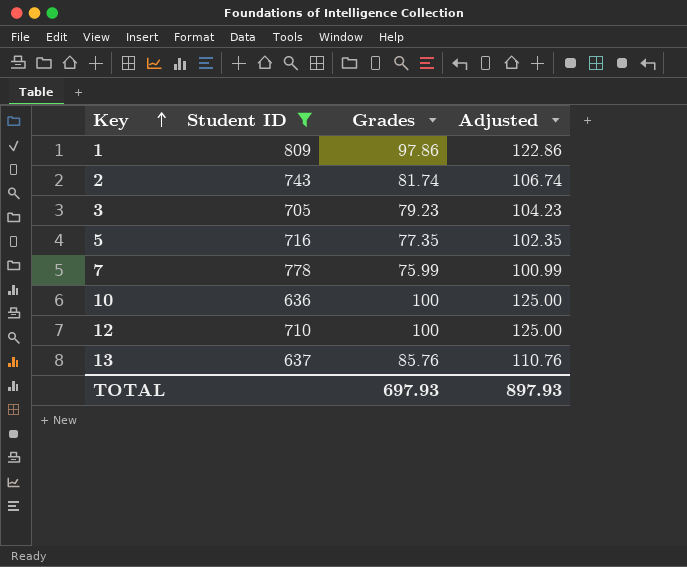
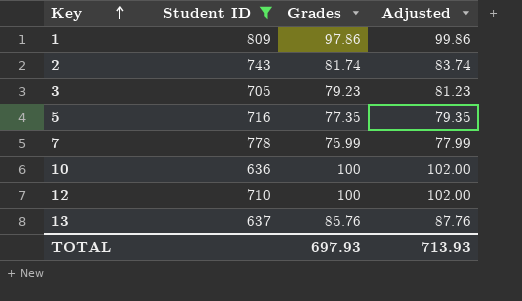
column Adjusted | formula: [Grades] + 25 -> [Grades] + 2
TOTAL | Adjusted: 897.93 -> 713.93

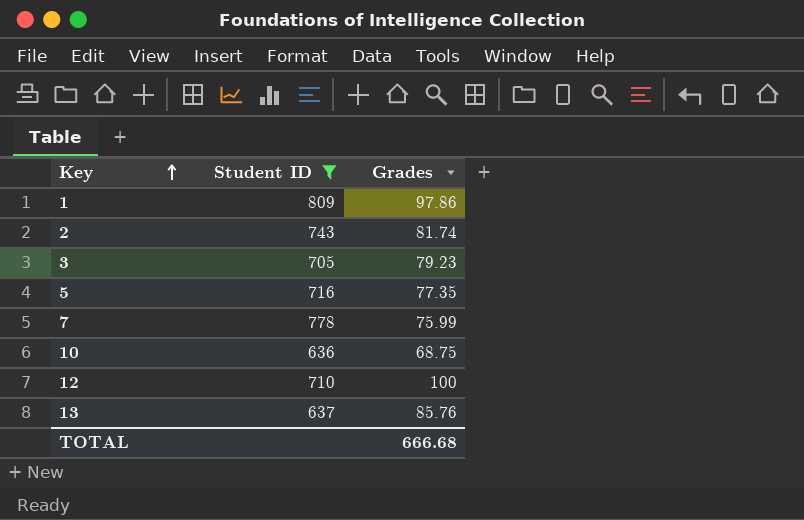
column Adjusted | formula: [Grades] + 2 -> none
10 | Grades: 100 -> 68.75
TOTAL | Grades: 697.93 -> 666.68

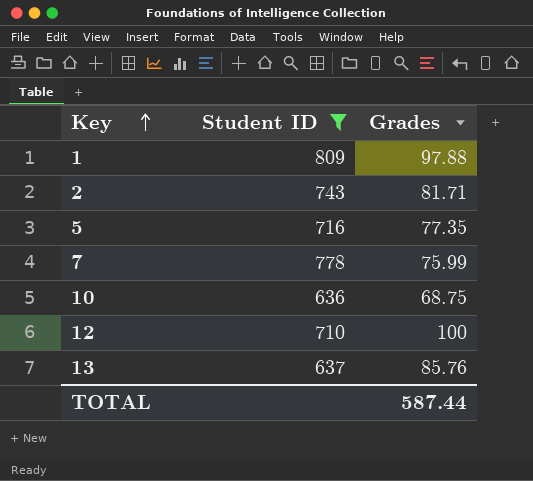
row 3: 705 | 79.23 -> none
1 | Grades: 97.86 -> 97.88
2 | Grades: 81.74 -> 81.71
TOTAL | Grades: 666.68 -> 587.44

